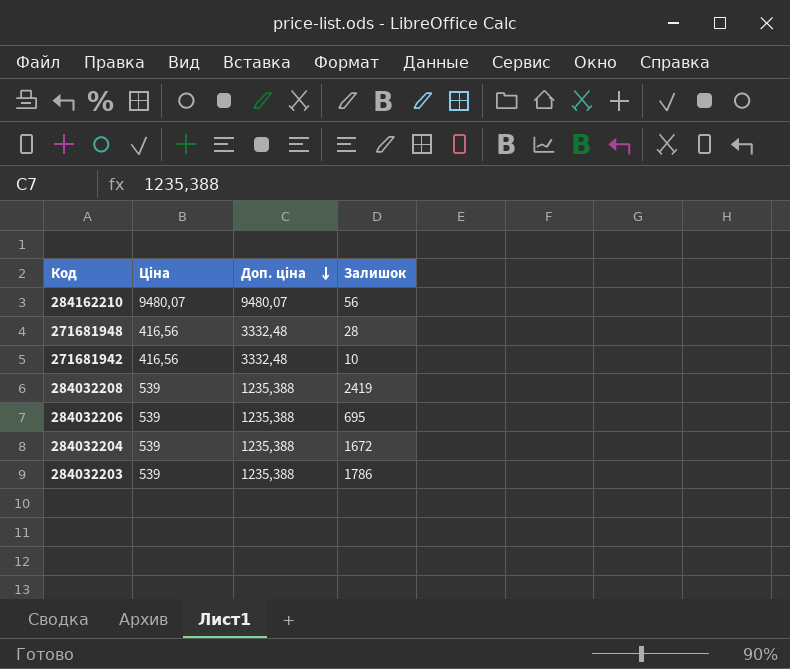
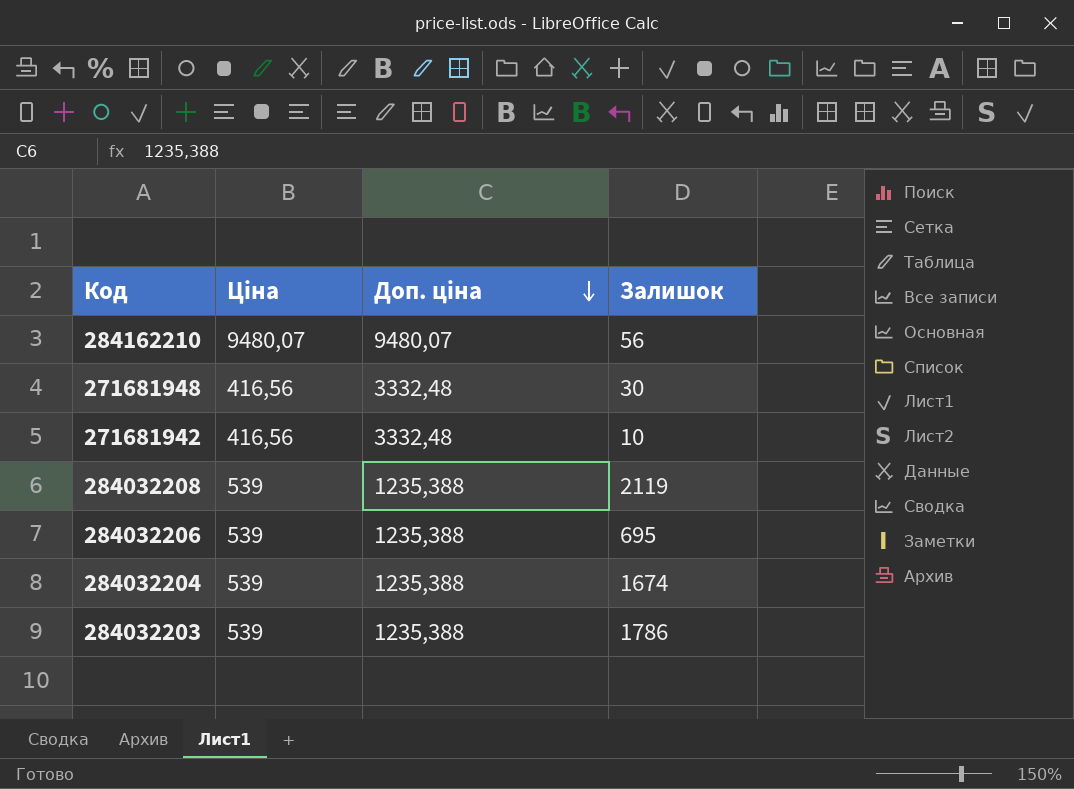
271681948 | Залишок: 28 -> 30
284032208 | Залишок: 2419 -> 2119
284032204 | Залишок: 1672 -> 1674

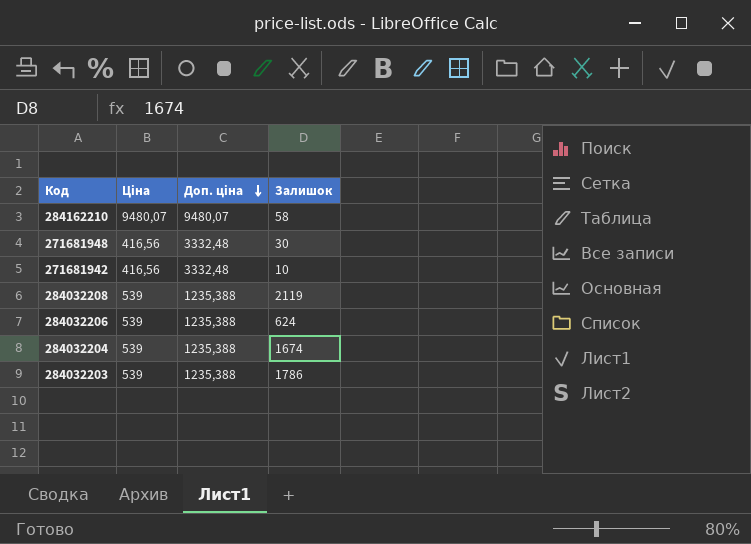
284162210 | Залишок: 56 -> 58
284032206 | Залишок: 695 -> 624

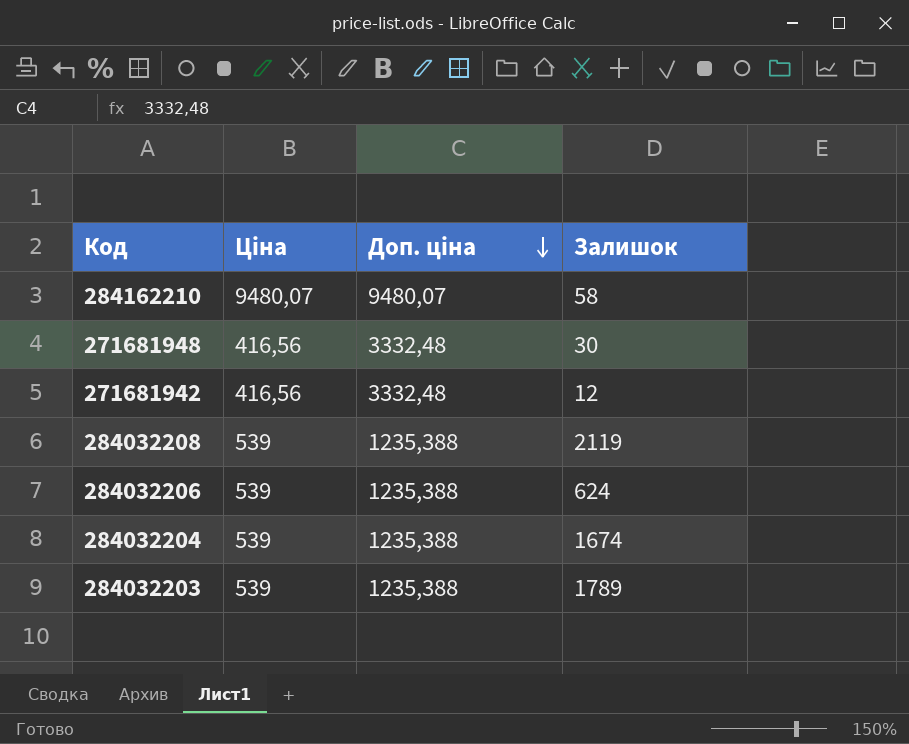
271681942 | Залишок: 10 -> 12
284032203 | Залишок: 1786 -> 1789

